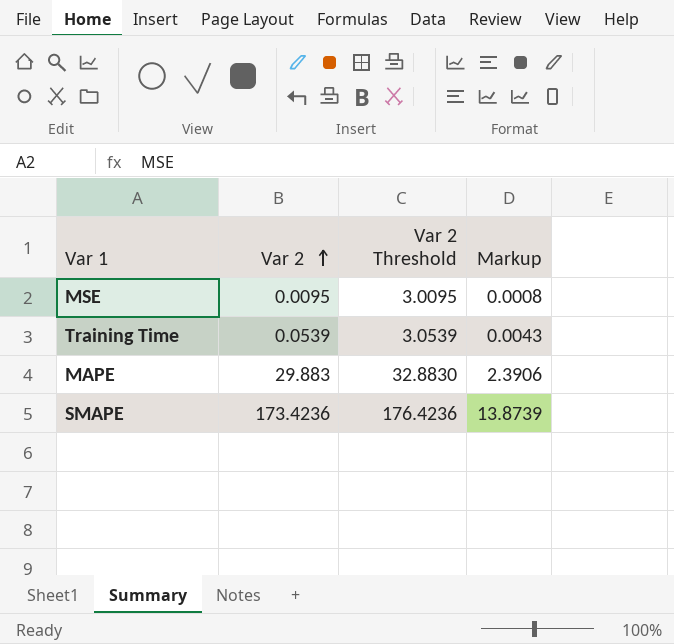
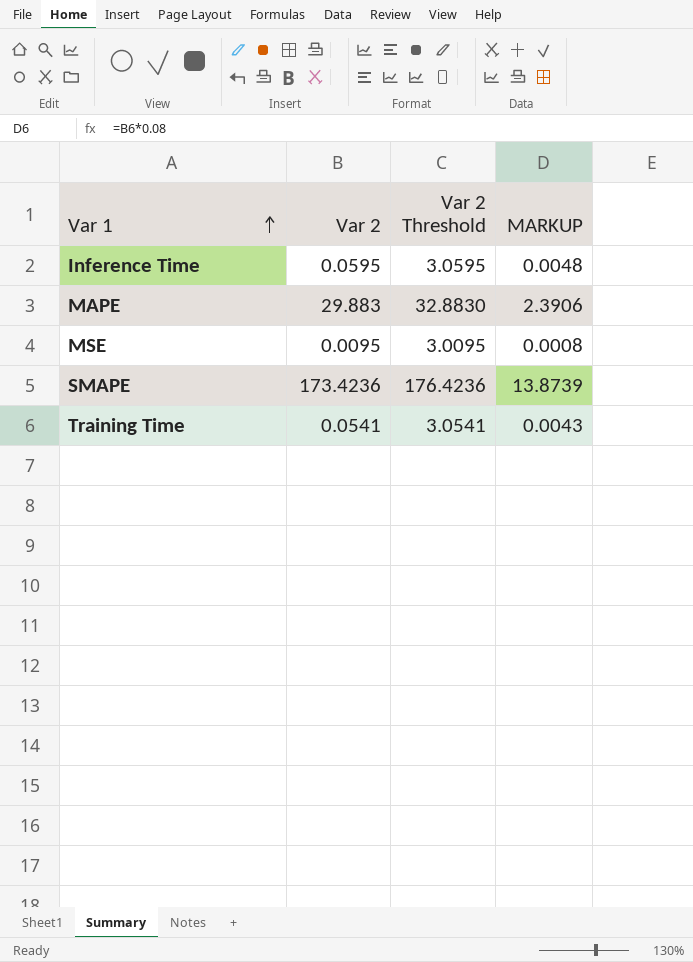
row order: Var 2 ascending -> Var 1 ascending
column name: Markup -> MARKUP
row Inference Time: none -> 0.0595 | 3.0595 | 0.0048
Training Time | Var 2: 0.0539 -> 0.0541
Training Time | Var 2 Threshold: 3.0539 -> 3.0541

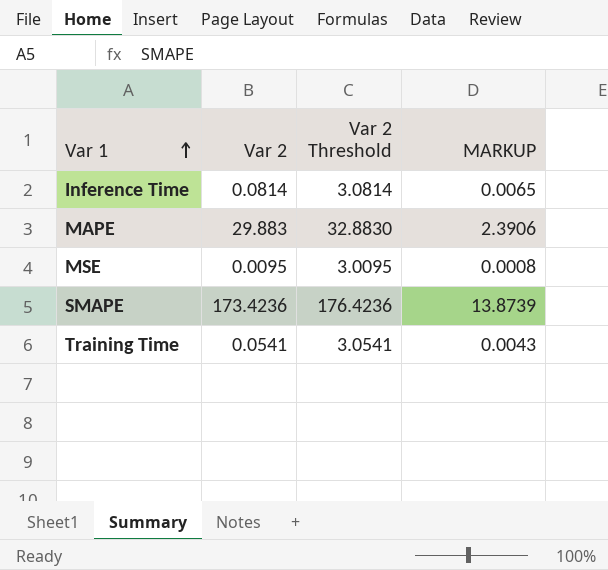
Inference Time | Var 2: 0.0595 -> 0.0814
Inference Time | Var 2 Threshold: 3.0595 -> 3.0814
Inference Time | MARKUP: 0.0048 -> 0.0065

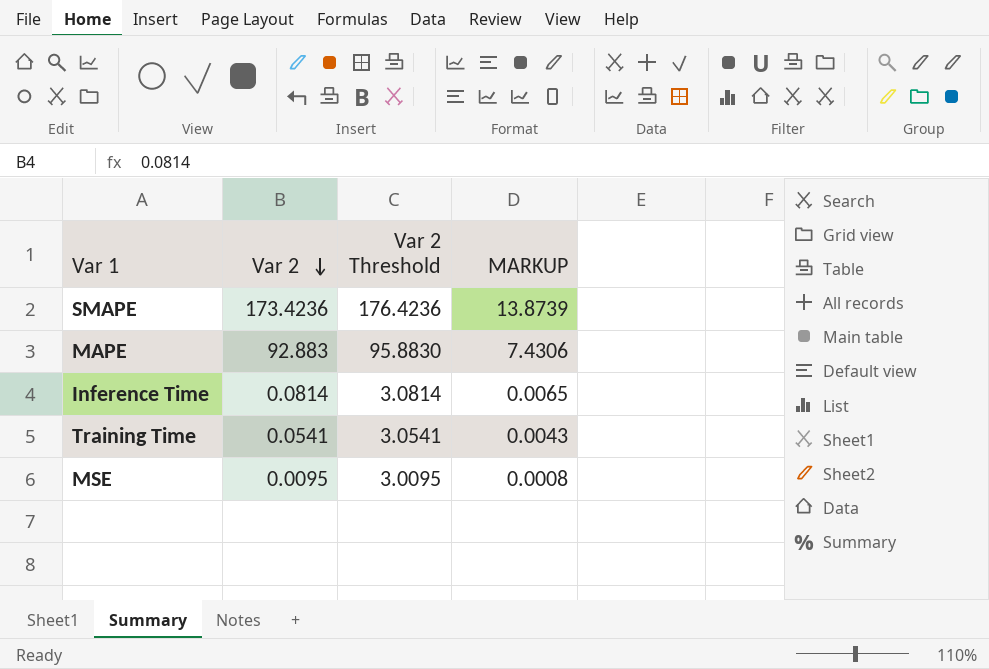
row order: Var 1 ascending -> Var 2 descending
MAPE | Var 2: 29.883 -> 92.883
MAPE | Var 2 Threshold: 32.8830 -> 95.8830
MAPE | MARKUP: 2.3906 -> 7.4306

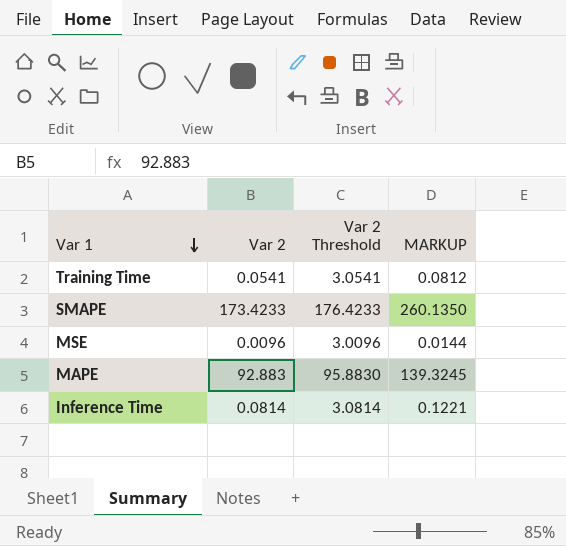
row order: Var 2 descending -> Var 1 descending
column MARKUP | formula: [Var 2] * 0.08 -> [Var 2] * 1.5
SMAPE | Var 2: 173.4236 -> 173.4233
SMAPE | Var 2 Threshold: 176.4236 -> 176.4233
MSE | Var 2: 0.0095 -> 0.0096
MSE | Var 2 Threshold: 3.0095 -> 3.0096

